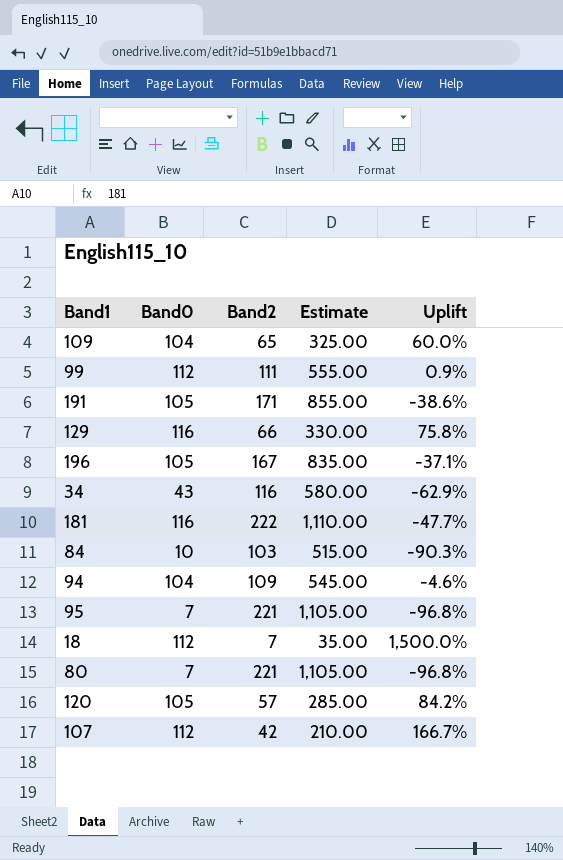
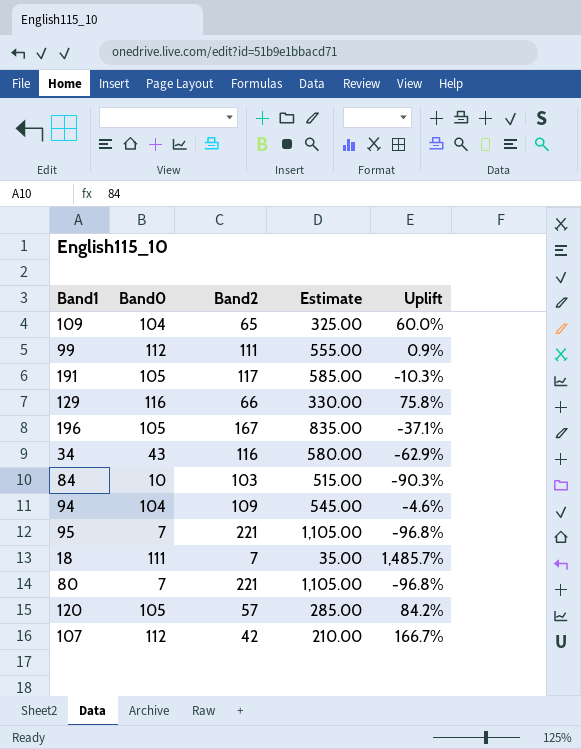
row 181: 116 | 222 | 1,110.00 | -47.7% -> none
191 | Band2: 171 -> 117
191 | Estimate: 855.00 -> 585.00
191 | Uplift: -38.6% -> -10.3%
18 | Band0: 112 -> 111
18 | Uplift: 1,500.0% -> 1,485.7%

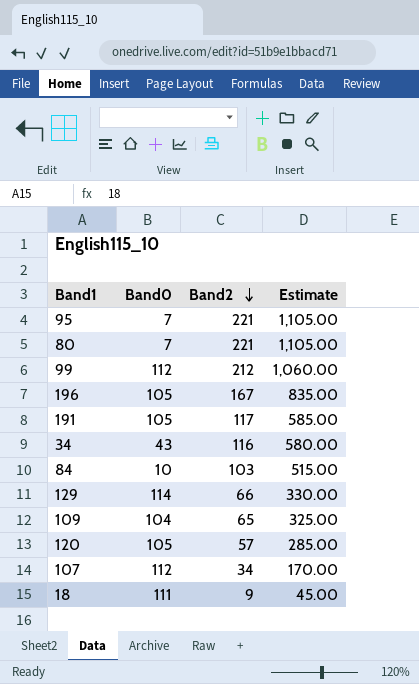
row order: none -> Band2 descending
column Uplift | formula: ([Band0] - [Band2]) / [Band2] -> none
row 94: 104 | 109 | 545.00 | -4.6% -> none
99 | Band2: 111 -> 212
99 | Estimate: 555.00 -> 1,060.00
129 | Band0: 116 -> 114
107 | Band2: 42 -> 34
107 | Estimate: 210.00 -> 170.00
18 | Band2: 7 -> 9
18 | Estimate: 35.00 -> 45.00

